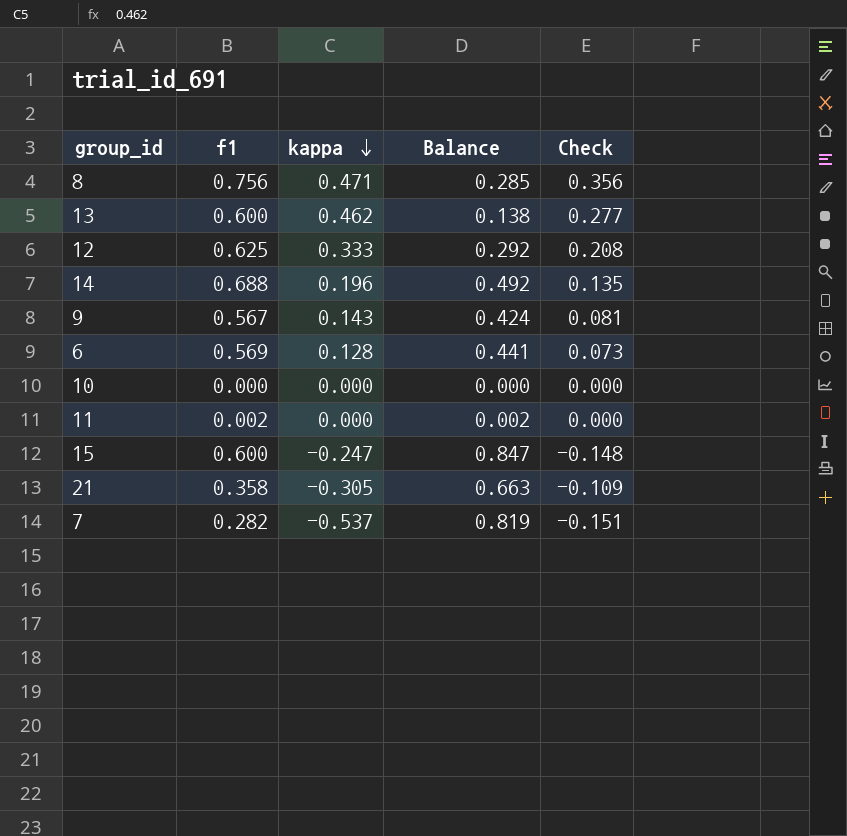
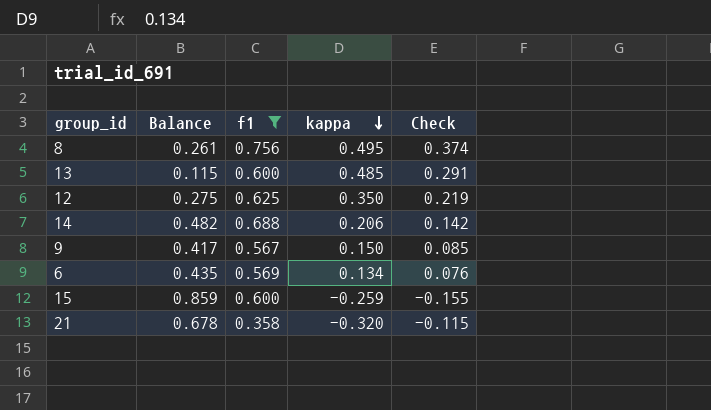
filter: none -> f1 >= 0.358
column Balance | position: 4 -> 2
8 | Balance: 0.285 -> 0.261
8 | kappa: 0.471 -> 0.495
8 | Check: 0.356 -> 0.374
13 | Balance: 0.138 -> 0.115
13 | kappa: 0.462 -> 0.485
13 | Check: 0.277 -> 0.291
12 | Balance: 0.292 -> 0.275
12 | kappa: 0.333 -> 0.350
12 | Check: 0.208 -> 0.219
14 | Balance: 0.492 -> 0.482
14 | kappa: 0.196 -> 0.206
14 | Check: 0.135 -> 0.142
9 | Balance: 0.424 -> 0.417
9 | kappa: 0.143 -> 0.150
9 | Check: 0.081 -> 0.085
6 | Balance: 0.441 -> 0.435
6 | kappa: 0.128 -> 0.134
6 | Check: 0.073 -> 0.076
15 | Balance: 0.847 -> 0.859
15 | kappa: -0.247 -> -0.259
15 | Check: -0.148 -> -0.155
21 | Balance: 0.663 -> 0.678
21 | kappa: -0.305 -> -0.320
21 | Check: -0.109 -> -0.115

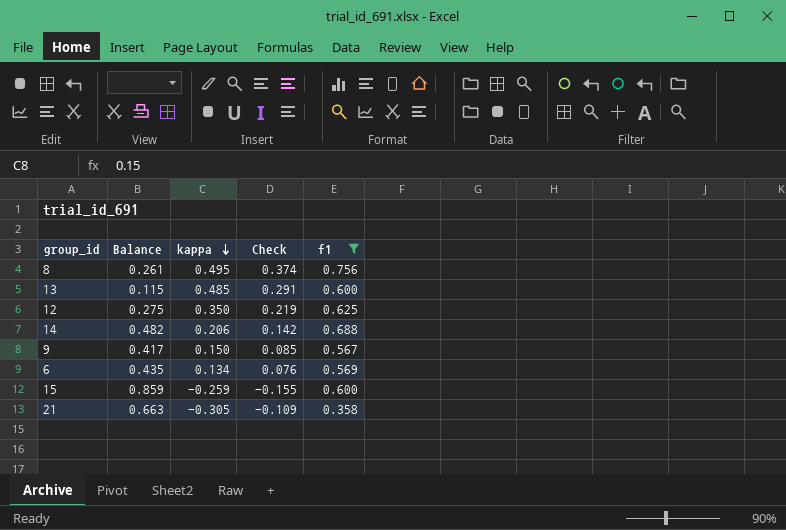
column f1 | position: 3 -> 5
21 | Balance: 0.678 -> 0.663
21 | kappa: -0.320 -> -0.305
21 | Check: -0.115 -> -0.109

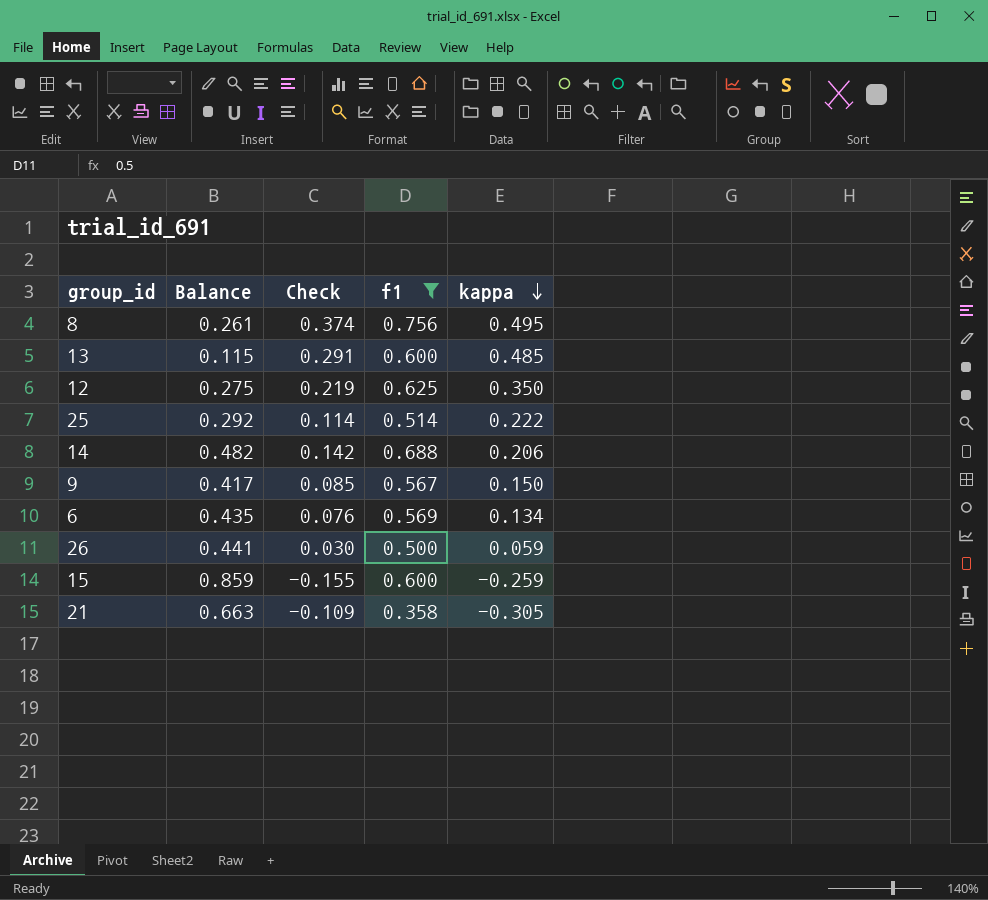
column kappa | position: 3 -> 5
row 25: none -> 0.292 | 0.114 | 0.514 | 0.222
row 26: none -> 0.441 | 0.030 | 0.500 | 0.059

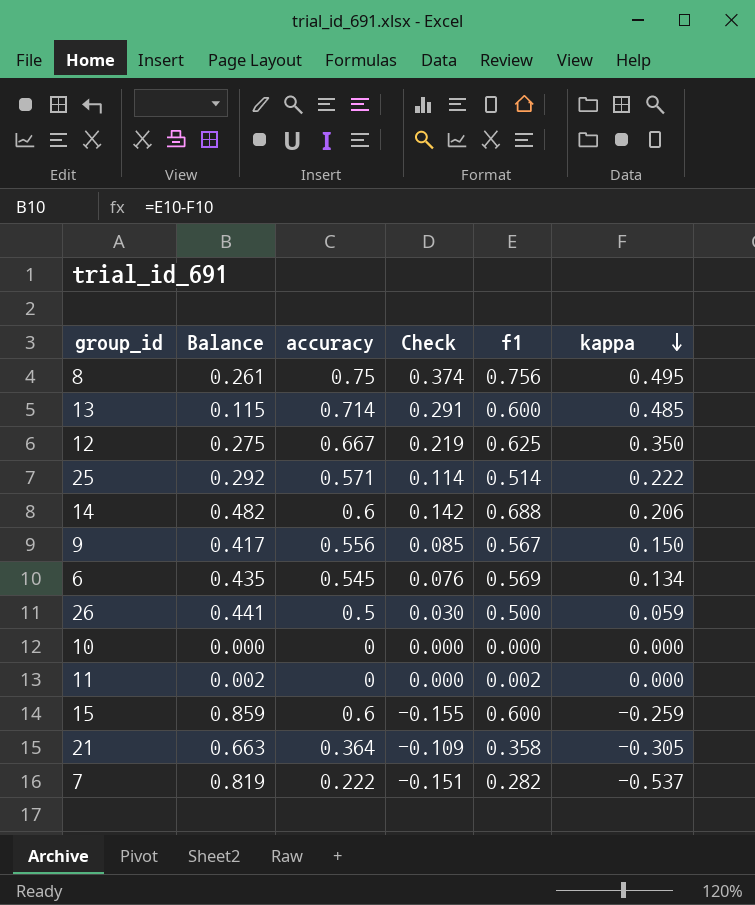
filter: f1 >= 0.358 -> none
column accuracy | position: none -> 3

